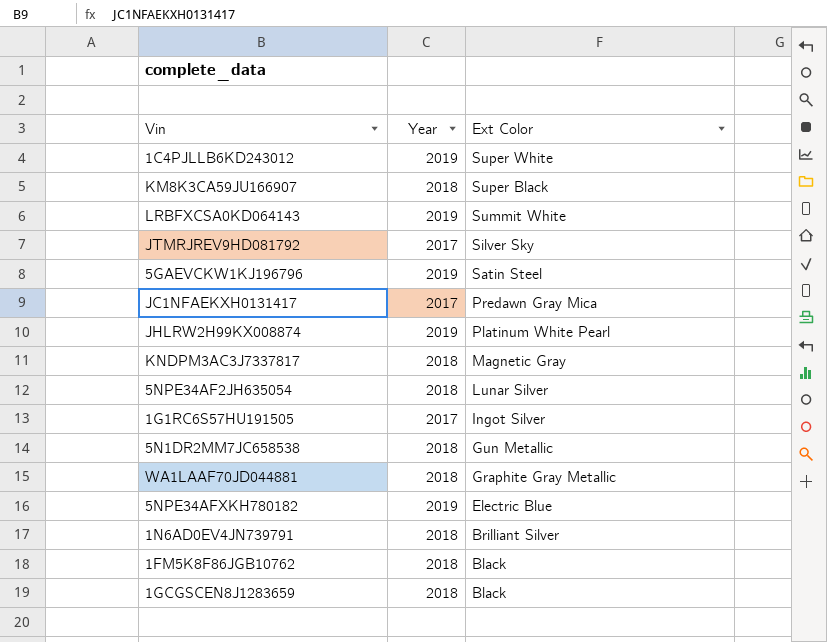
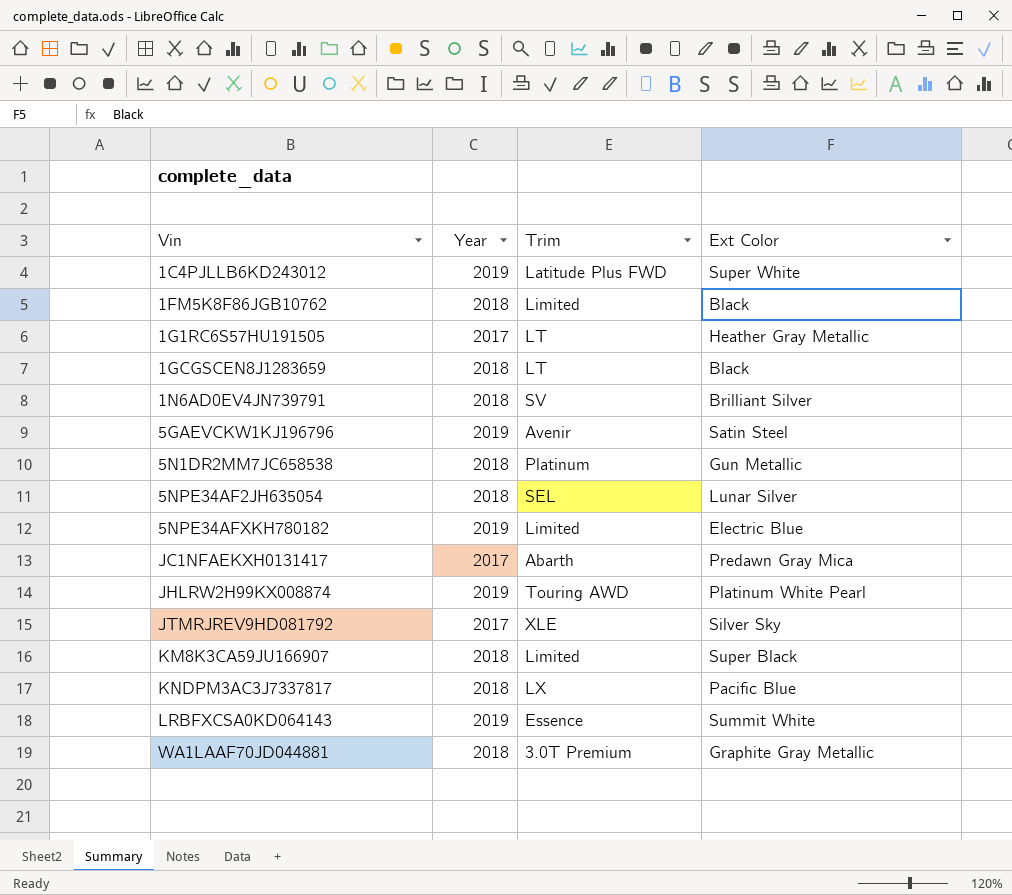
row order: Ext Color descending -> Vin ascending
column Trim | position: none -> 3
1G1RC6S57HU191505 | Ext Color: Ingot Silver -> Heather Gray Metallic
KNDPM3AC3J7337817 | Ext Color: Magnetic Gray -> Pacific Blue

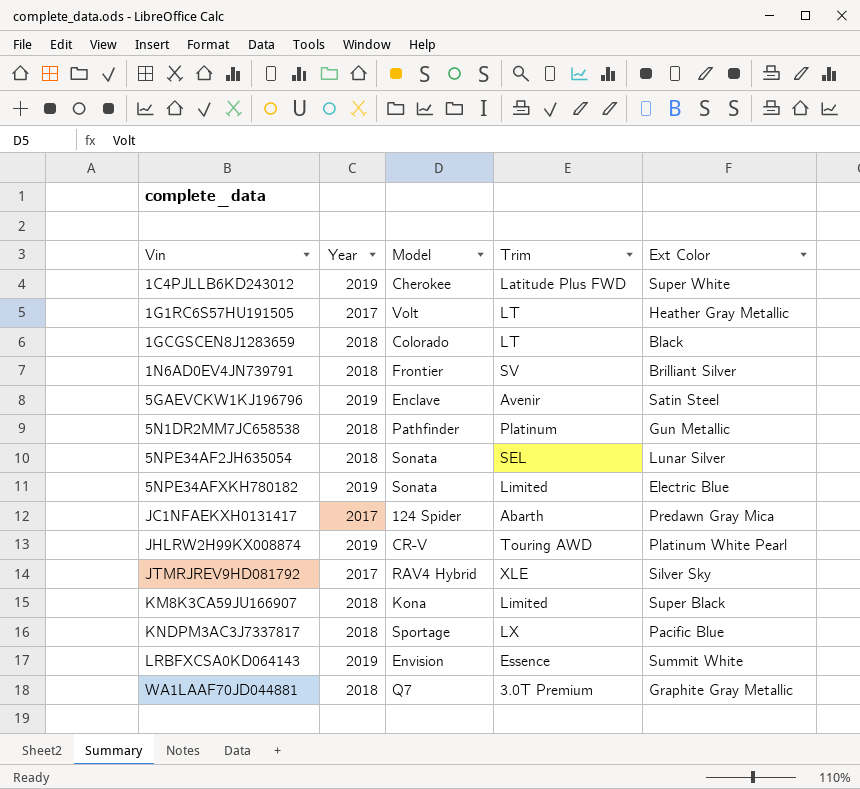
column Model | position: none -> 3
row 1FM5K8F86JGB10762: 2018 | Limited | Black -> none

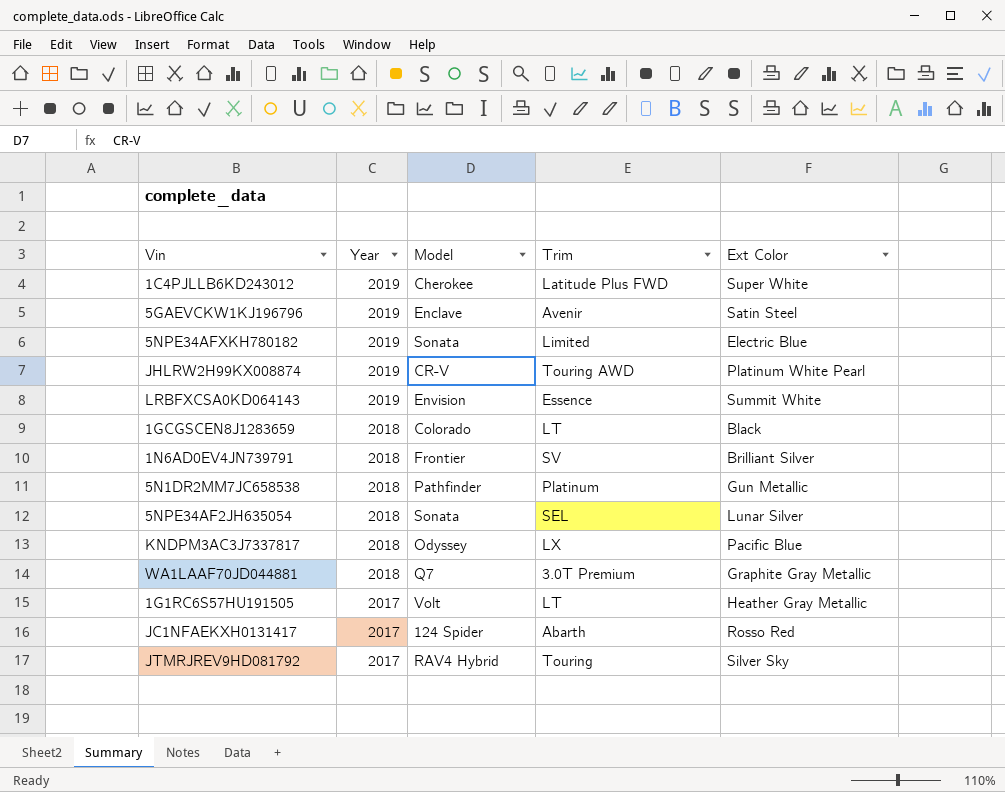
row order: Vin ascending -> Year descending
row KM8K3CA59JU166907: 2018 | Kona | Limited | Super Black -> none
KNDPM3AC3J7337817 | Model: Sportage -> Odyssey
JC1NFAEKXH0131417 | Ext Color: Predawn Gray Mica -> Rosso Red
JTMRJREV9HD081792 | Trim: XLE -> Touring

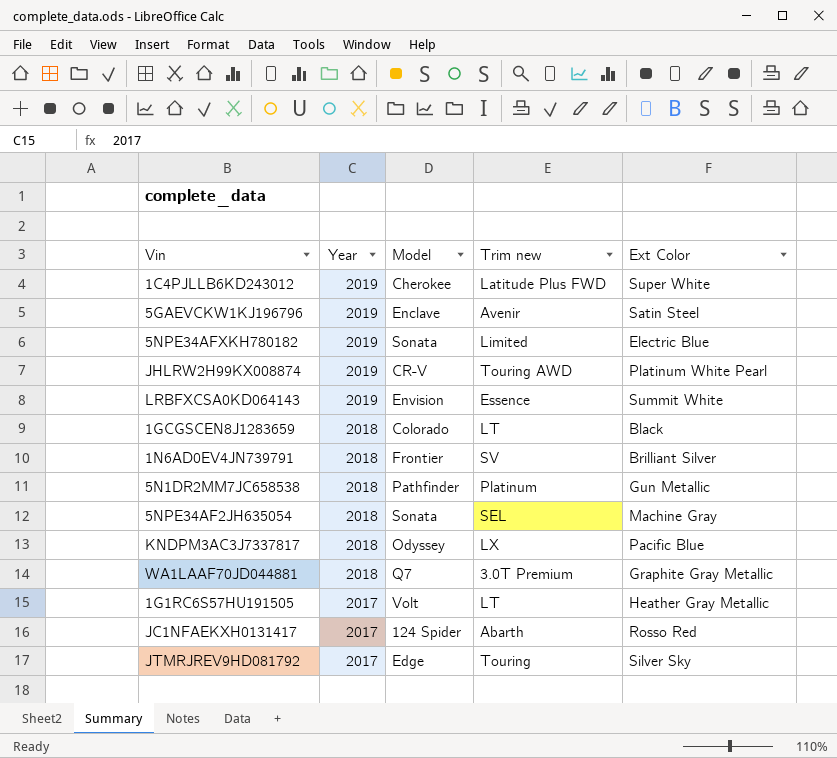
column name: Trim -> Trim new
5NPE34AF2JH635054 | Ext Color: Lunar Silver -> Machine Gray
JTMRJREV9HD081792 | Model: RAV4 Hybrid -> Edge

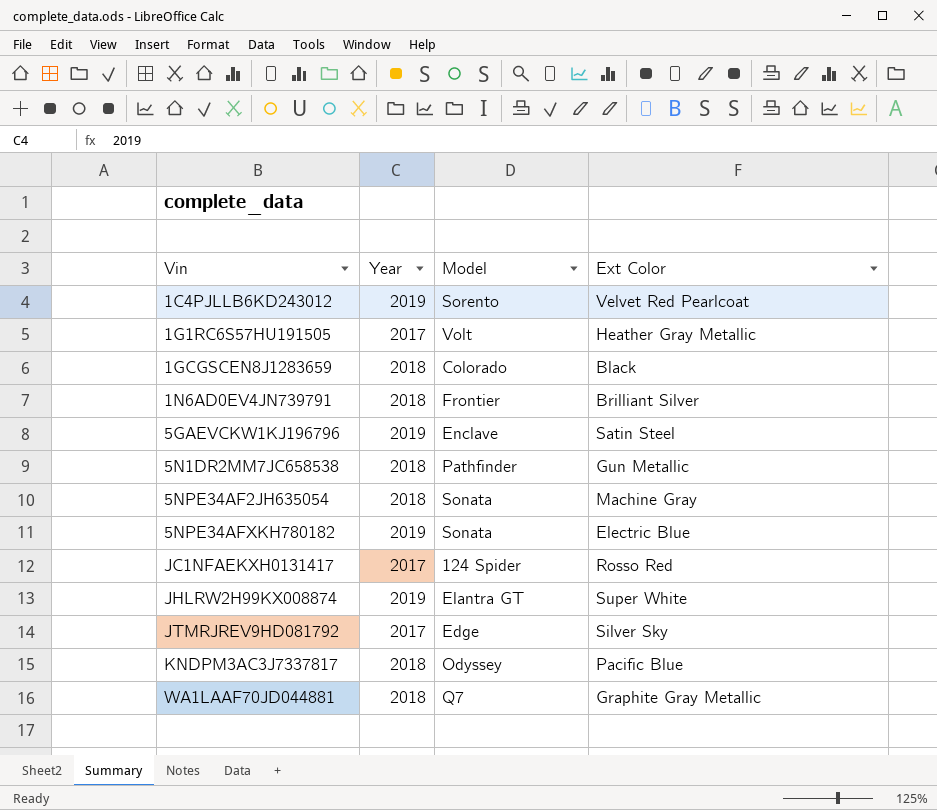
row order: Year descending -> Vin ascending
column Trim new | position: 4 -> none
row LRBFXCSA0KD064143: 2019 | Envision | Essence | Summit White -> none
1C4PJLLB6KD243012 | Model: Cherokee -> Sorento
1C4PJLLB6KD243012 | Ext Color: Super White -> Velvet Red Pearlcoat
JHLRW2H99KX008874 | Model: CR-V -> Elantra GT
JHLRW2H99KX008874 | Ext Color: Platinum White Pearl -> Super White

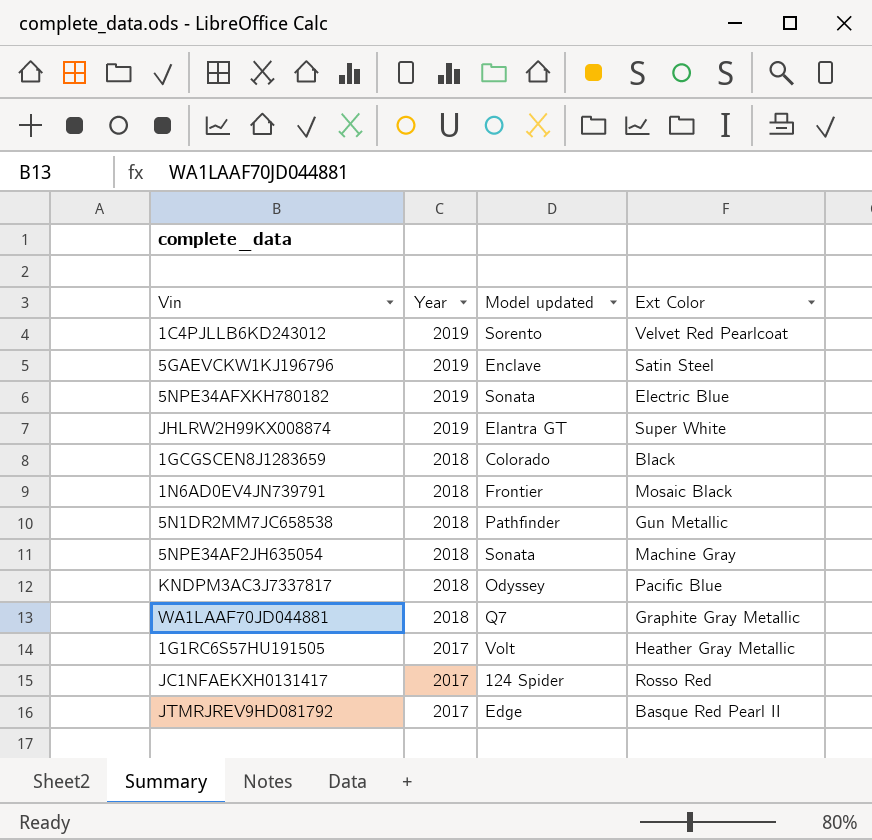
row order: Vin ascending -> Year descending
column name: Model -> Model updated
1N6AD0EV4JN739791 | Ext Color: Brilliant Silver -> Mosaic Black
JTMRJREV9HD081792 | Ext Color: Silver Sky -> Basque Red Pearl II

